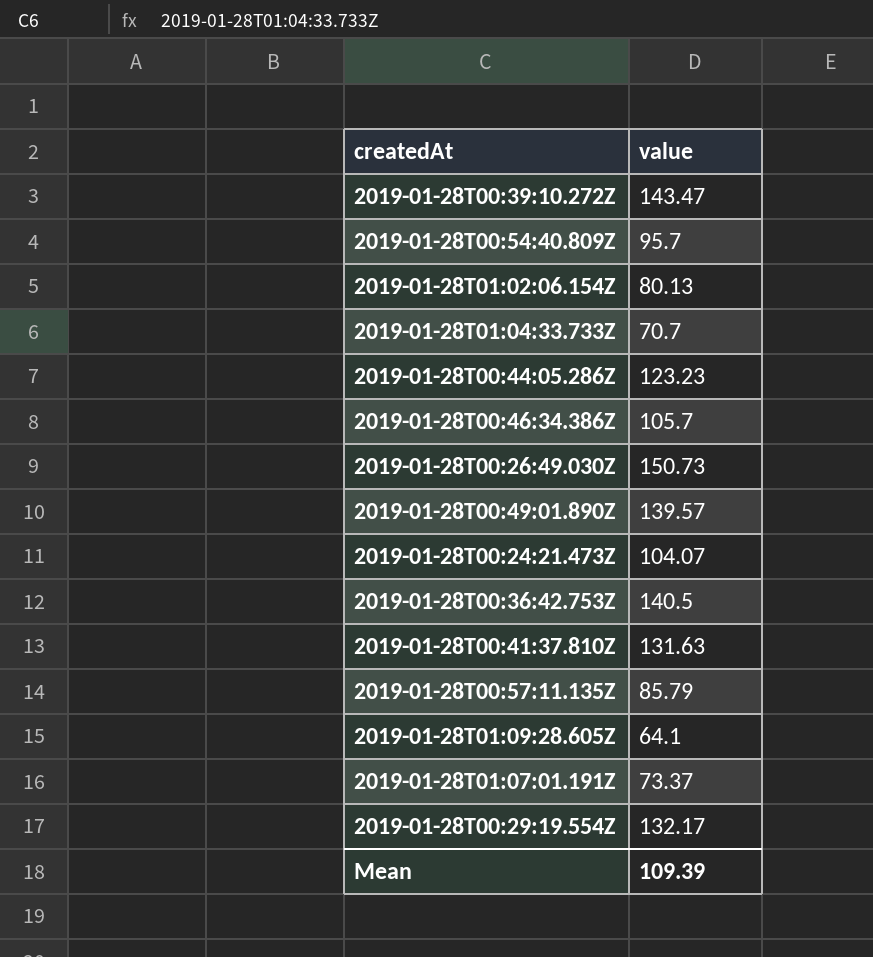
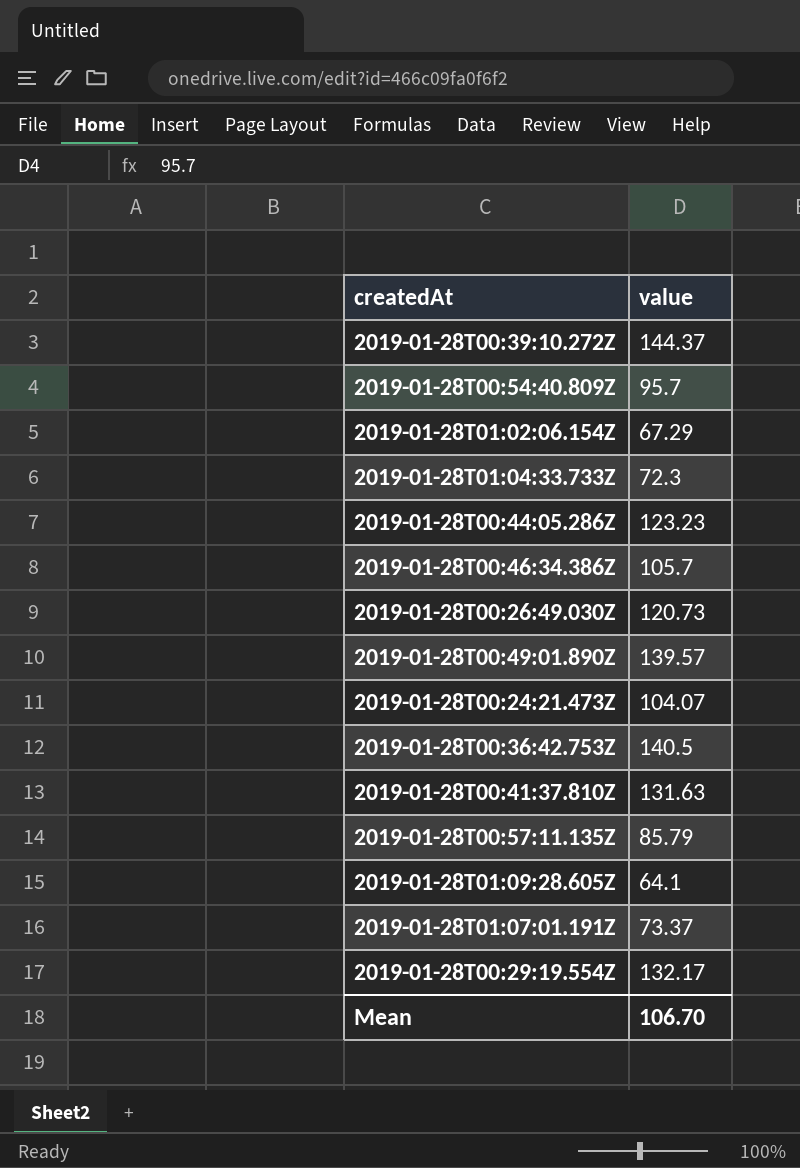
2019-01-28T00:39:10.272Z | value: 143.47 -> 144.37
2019-01-28T01:02:06.154Z | value: 80.13 -> 67.29
2019-01-28T01:04:33.733Z | value: 70.7 -> 72.3
2019-01-28T00:26:49.030Z | value: 150.73 -> 120.73
Mean | value: 109.39 -> 106.70

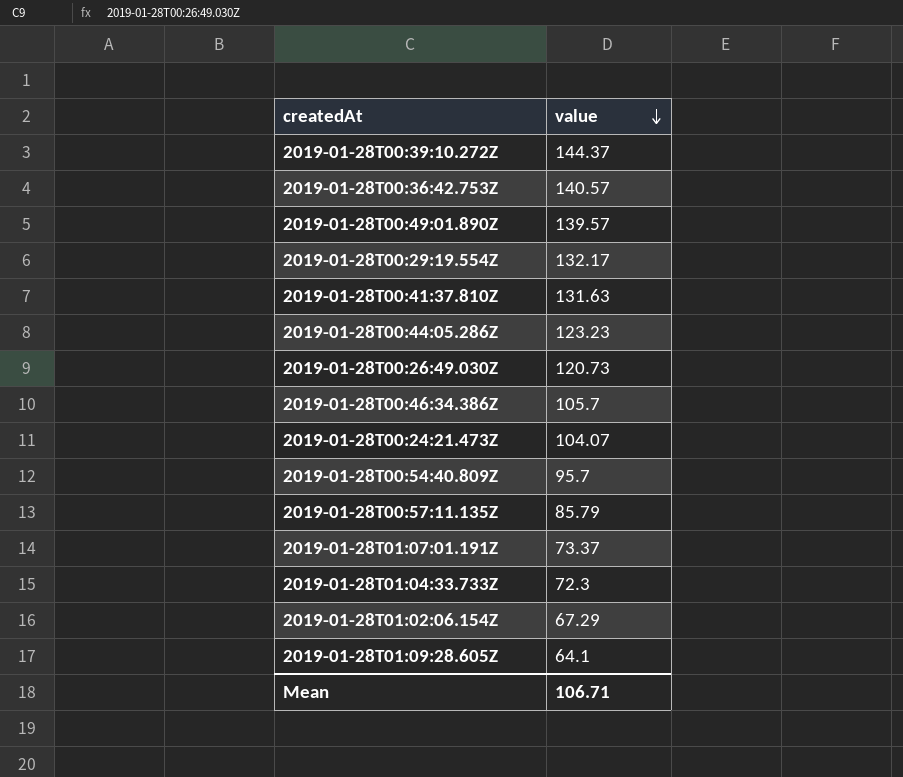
row order: none -> value descending
2019-01-28T00:36:42.753Z | value: 140.5 -> 140.57
Mean | value: 106.70 -> 106.71

